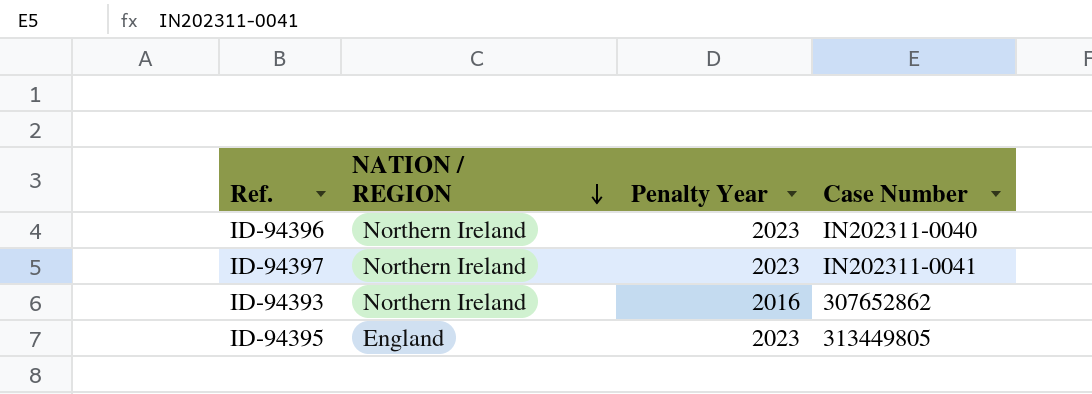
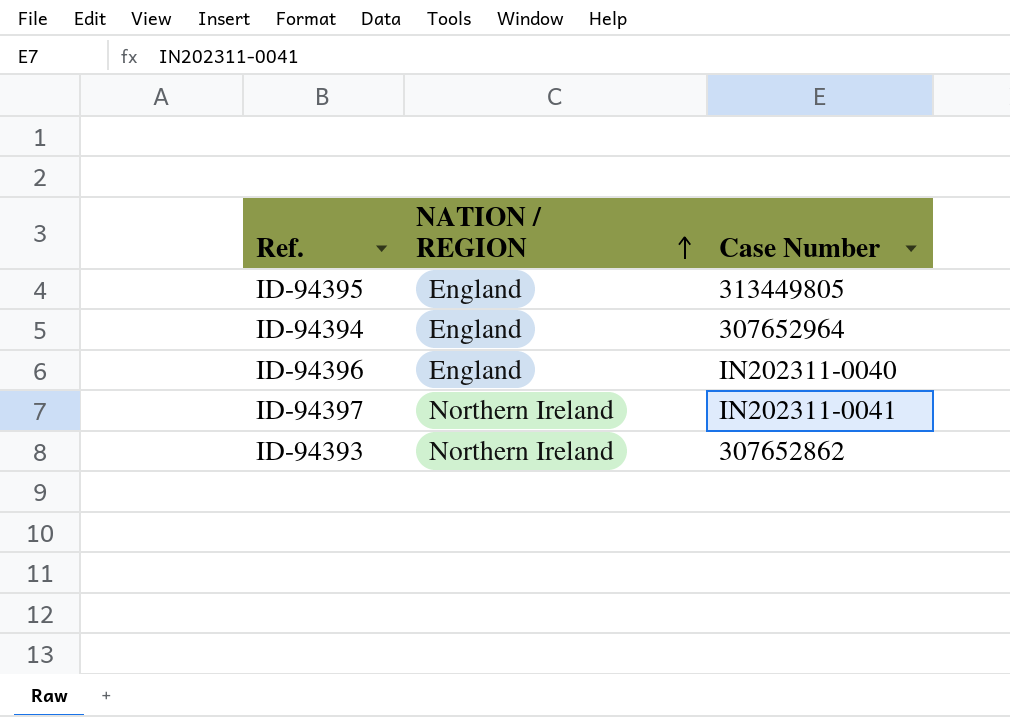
row order: NATION / REGION descending -> NATION / REGION ascending
column Penalty Year | position: 3 -> none
row ID-94394: none -> England | 307652964
ID-94396 | NATION / REGION: Northern Ireland -> England

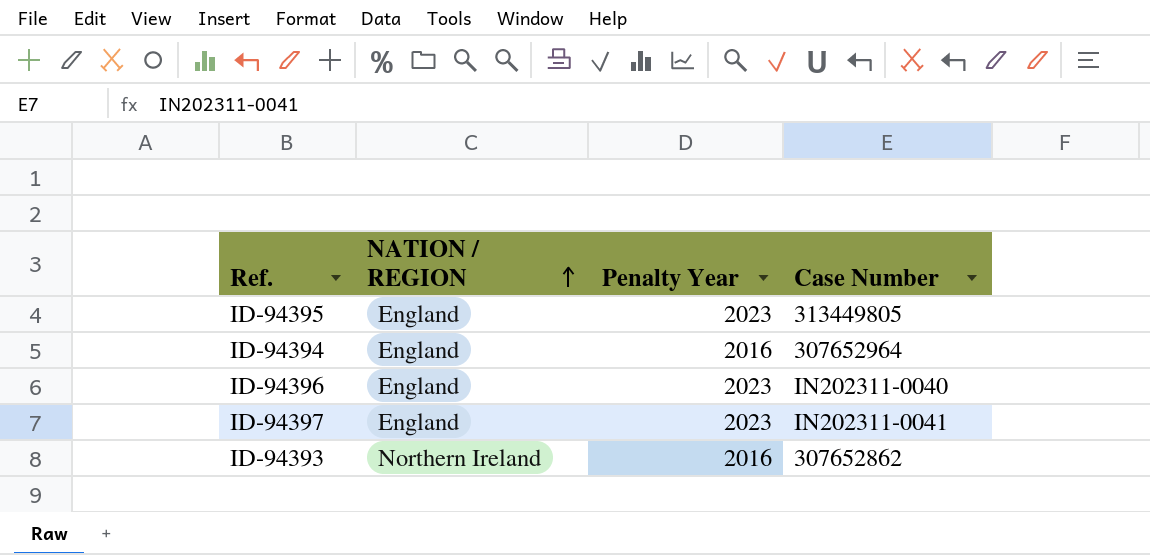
column Penalty Year | position: none -> 3
ID-94397 | NATION / REGION: Northern Ireland -> England

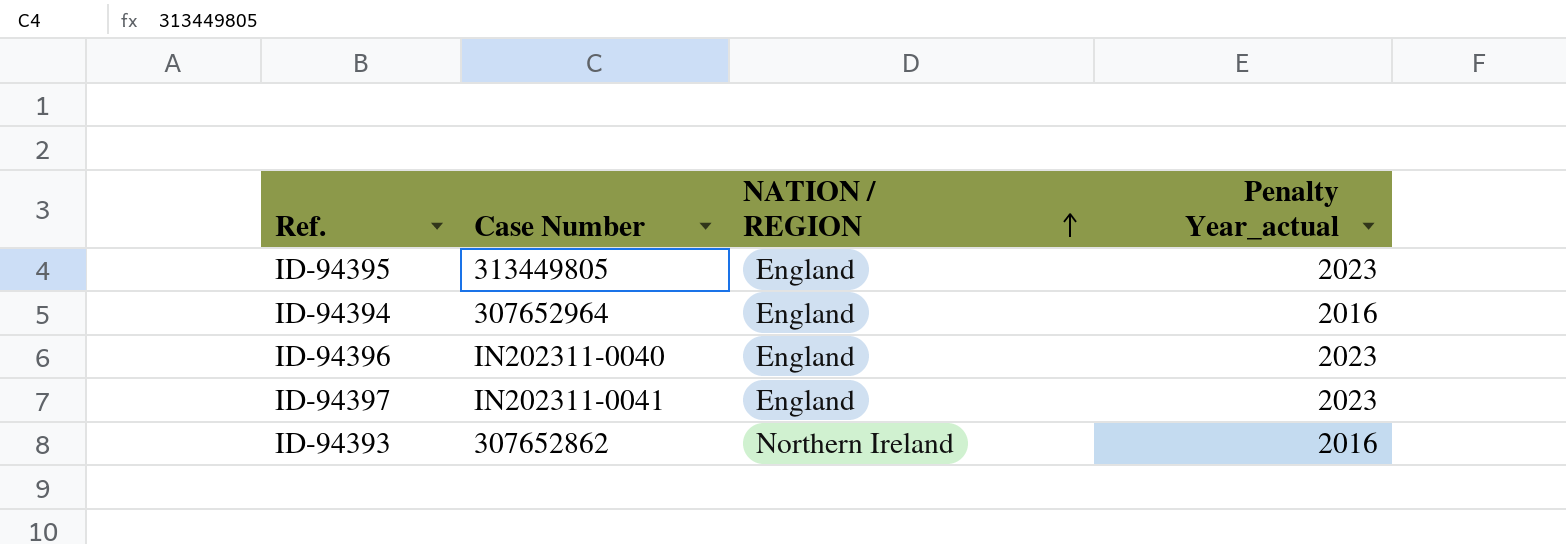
column Case Number | position: 4 -> 2
column name: Penalty Year -> Penalty Year_actual

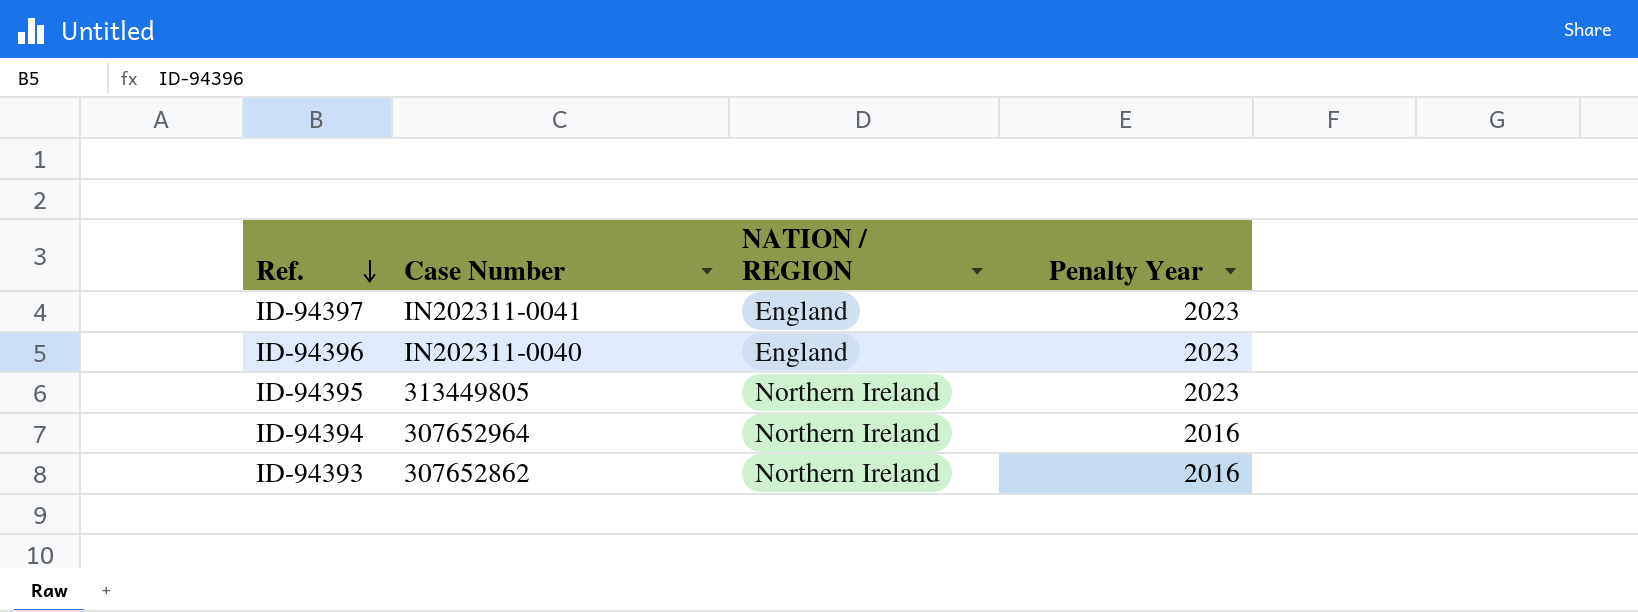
row order: NATION / REGION ascending -> Ref. descending
column name: Penalty Year_actual -> Penalty Year
ID-94395 | NATION / REGION: England -> Northern Ireland
ID-94394 | NATION / REGION: England -> Northern Ireland

